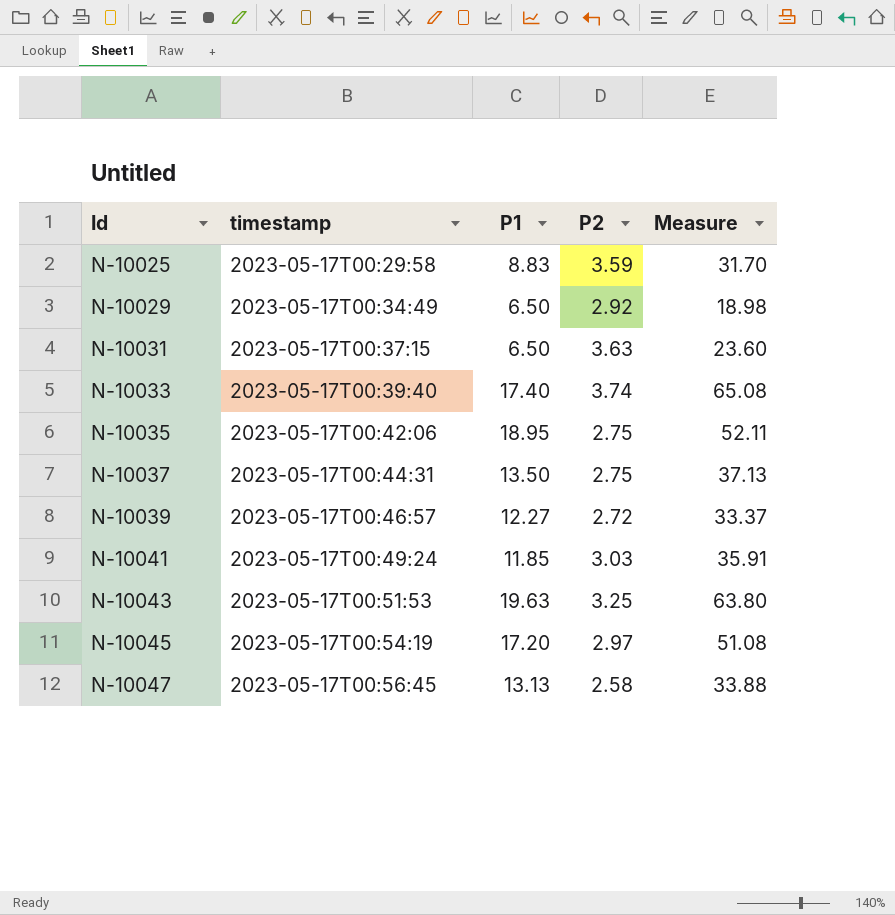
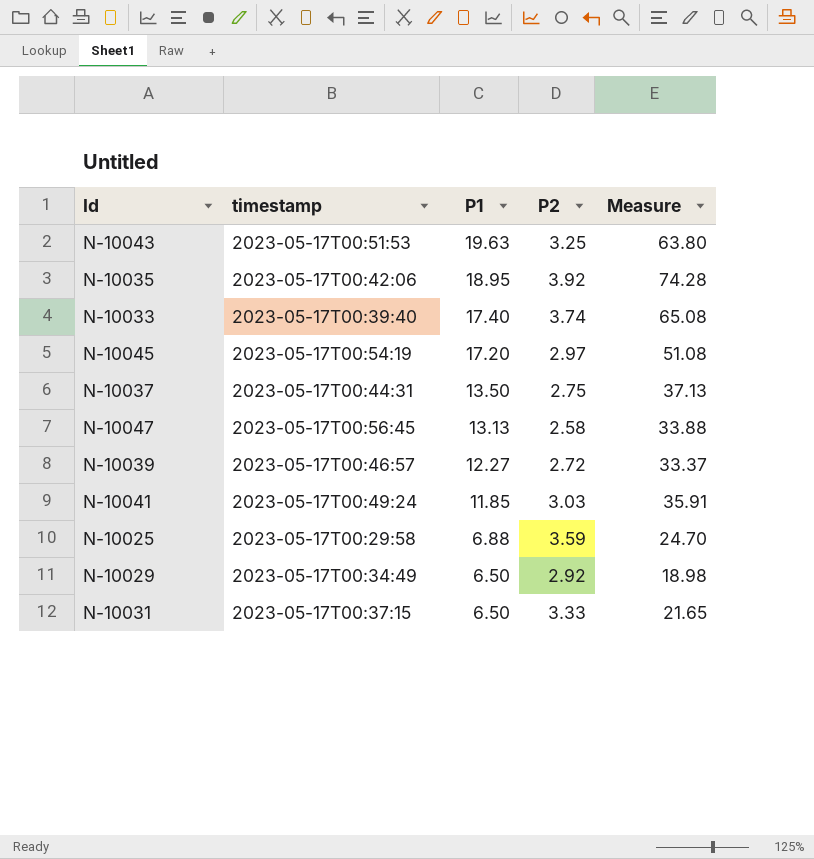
row order: Id ascending -> P1 descending
N-10035 | P2: 2.75 -> 3.92
N-10035 | Measure: 52.11 -> 74.28
N-10025 | P1: 8.83 -> 6.88
N-10025 | Measure: 31.70 -> 24.70
N-10031 | P2: 3.63 -> 3.33
N-10031 | Measure: 23.60 -> 21.65

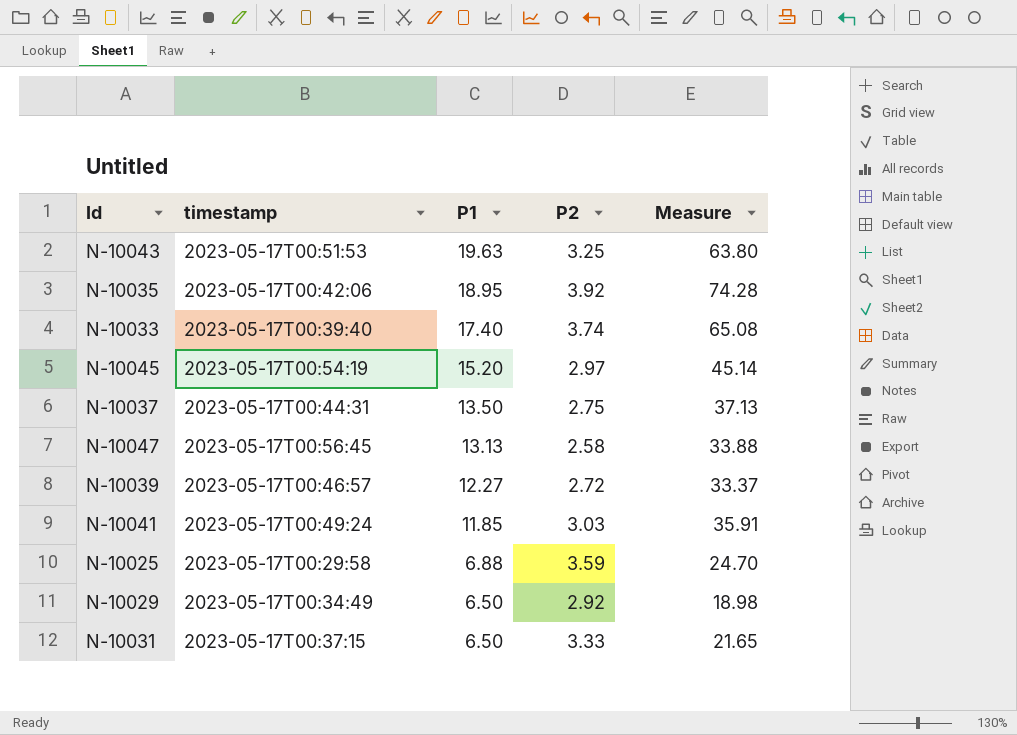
N-10045 | P1: 17.20 -> 15.20
N-10045 | Measure: 51.08 -> 45.14

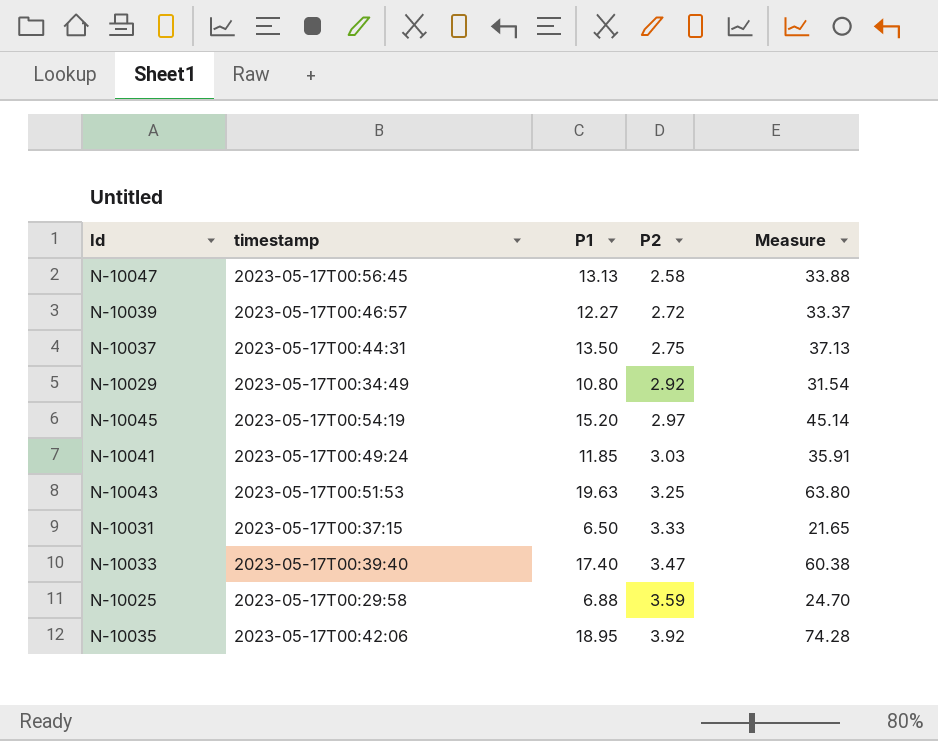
row order: P1 descending -> P2 ascending
N-10029 | P1: 6.50 -> 10.80
N-10029 | Measure: 18.98 -> 31.54
N-10033 | P2: 3.74 -> 3.47
N-10033 | Measure: 65.08 -> 60.38

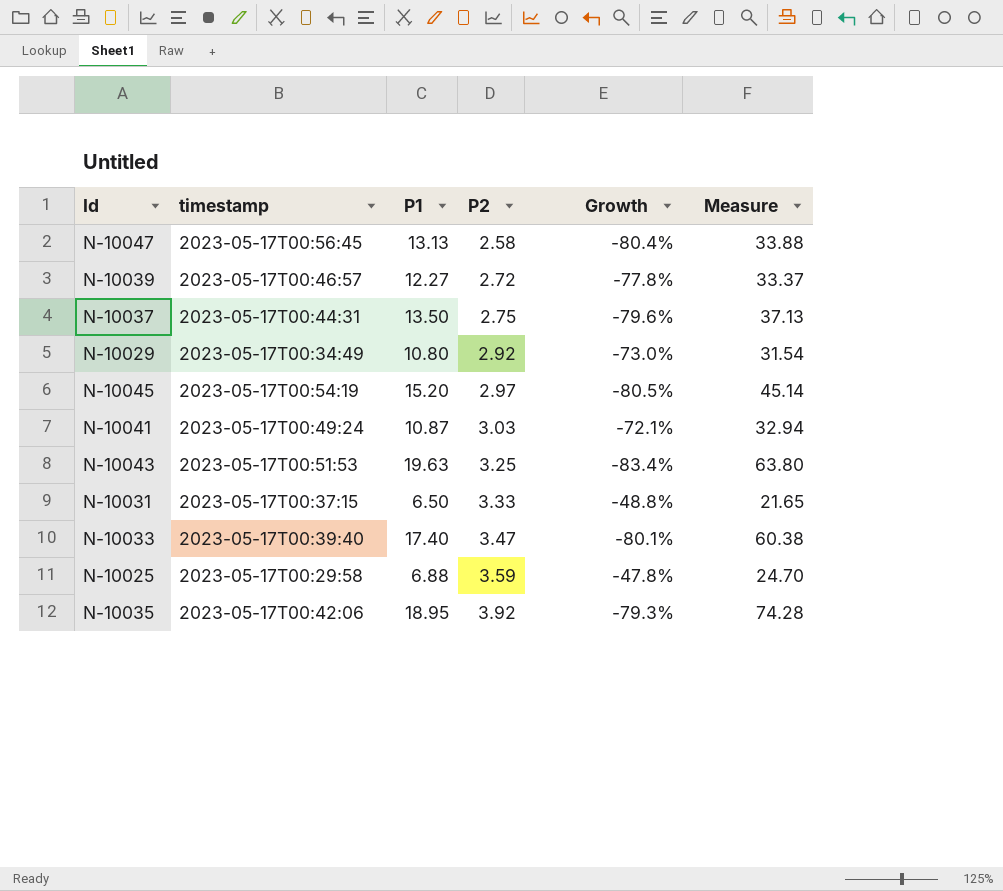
column Growth | formula: none -> ([P2] - [P1]) / [P1]
N-10041 | P1: 11.85 -> 10.87
N-10041 | Measure: 35.91 -> 32.94

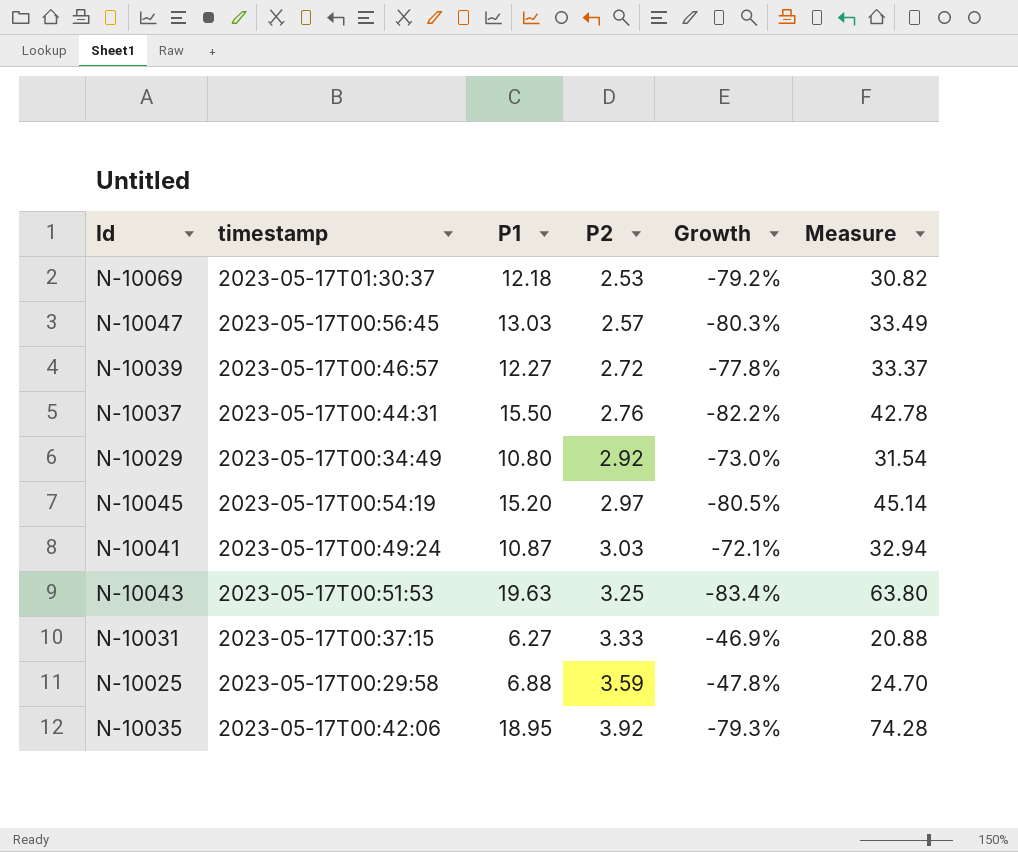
row N-10033: 2023-05-17T00:39:40 | 17.40 | 3.47 | -80.1% | 60.38 -> none
row N-10069: none -> 2023-05-17T01:30:37 | 12.18 | 2.53 | -79.2% | 30.82
N-10047 | P1: 13.13 -> 13.03
N-10047 | P2: 2.58 -> 2.57
N-10047 | Growth: -80.4% -> -80.3%
N-10047 | Measure: 33.88 -> 33.49
N-10037 | P1: 13.50 -> 15.50
N-10037 | P2: 2.75 -> 2.76
N-10037 | Growth: -79.6% -> -82.2%
N-10037 | Measure: 37.13 -> 42.78
N-10031 | P1: 6.50 -> 6.27
N-10031 | Growth: -48.8% -> -46.9%
N-10031 | Measure: 21.65 -> 20.88

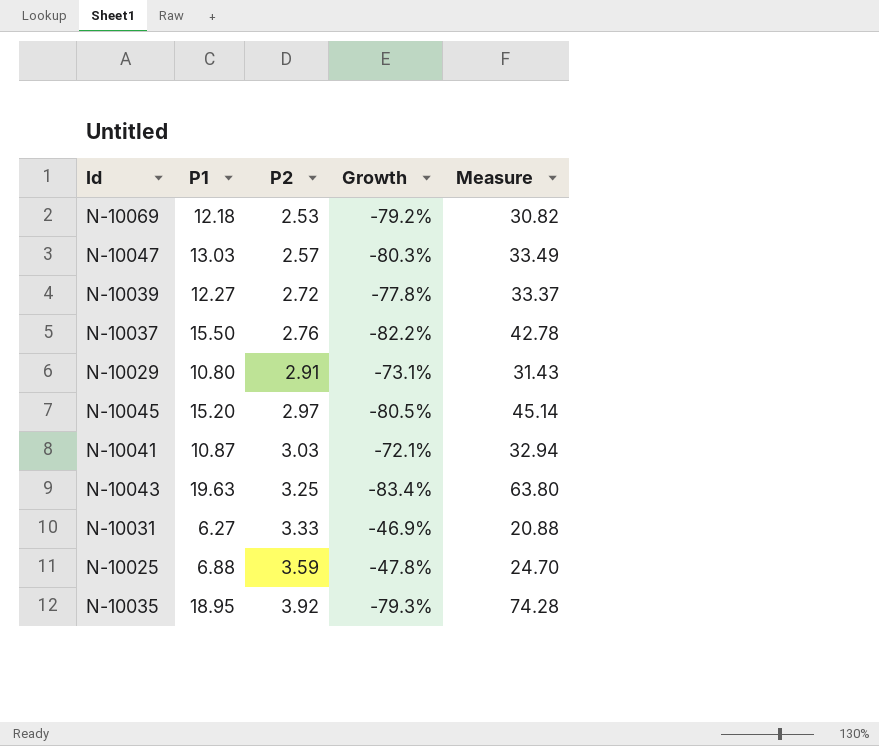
column timestamp | position: 2 -> none
N-10029 | P2: 2.92 -> 2.91
N-10029 | Growth: -73.0% -> -73.1%
N-10029 | Measure: 31.54 -> 31.43

